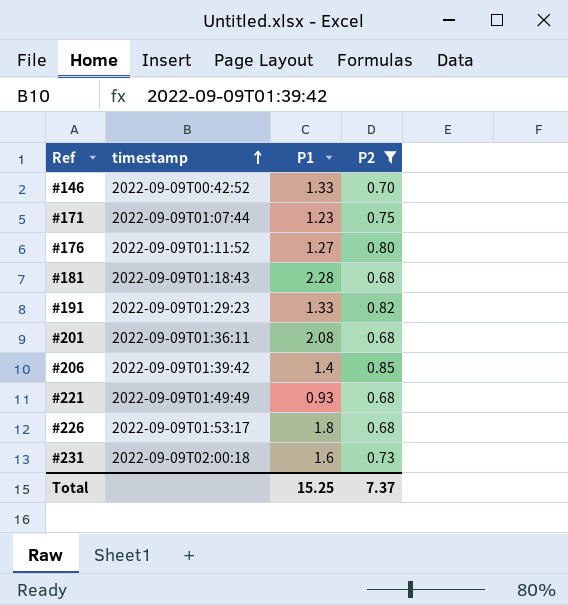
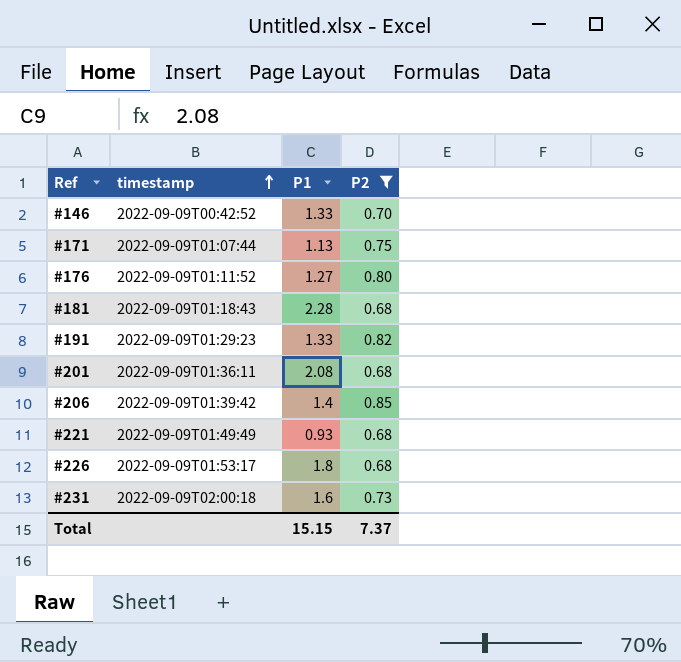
#171 | P1: 1.23 -> 1.13
Total | P1: 15.25 -> 15.15

